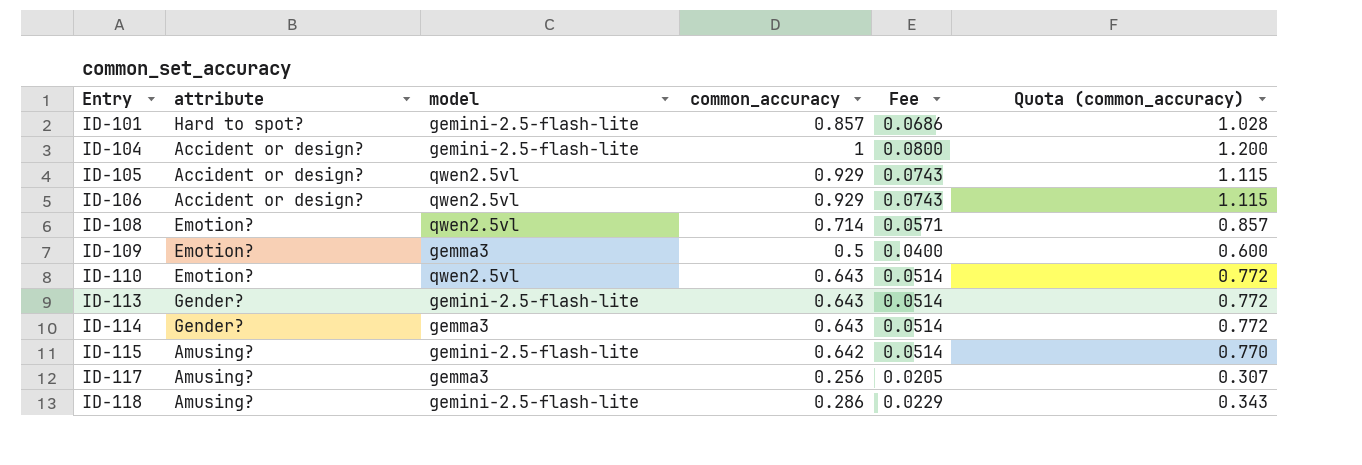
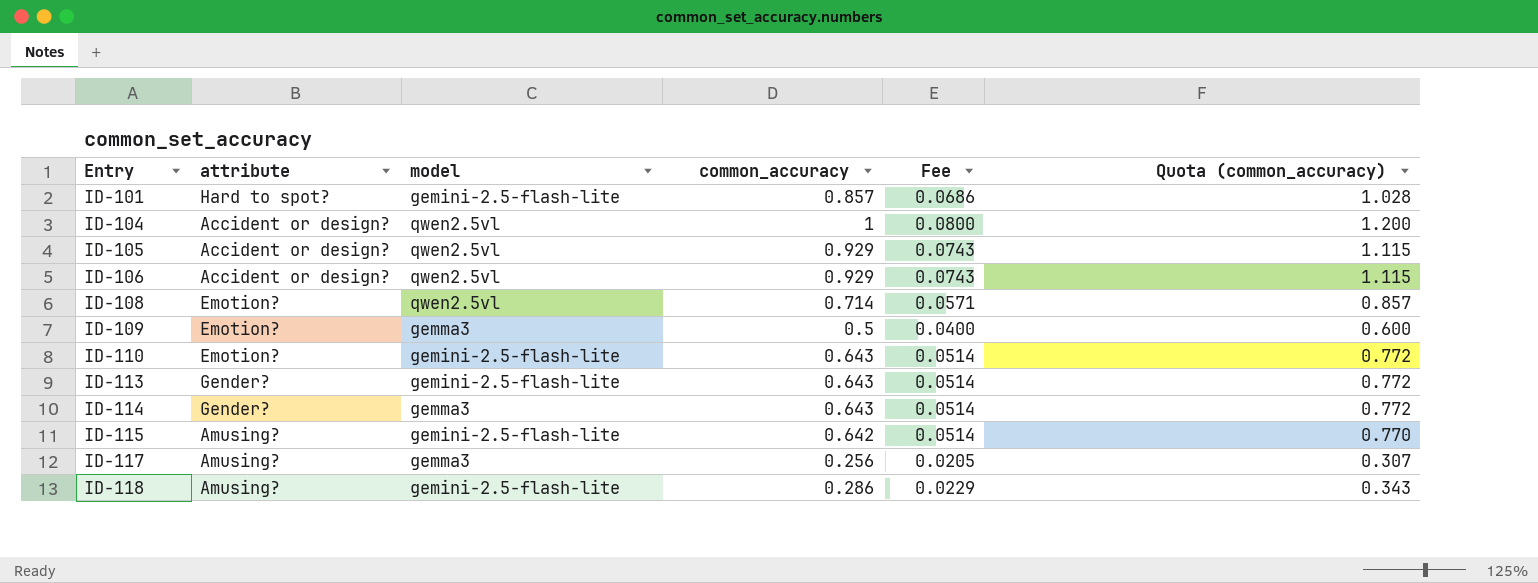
ID-104 | model: gemini-2.5-flash-lite -> qwen2.5vl
ID-110 | model: qwen2.5vl -> gemini-2.5-flash-lite

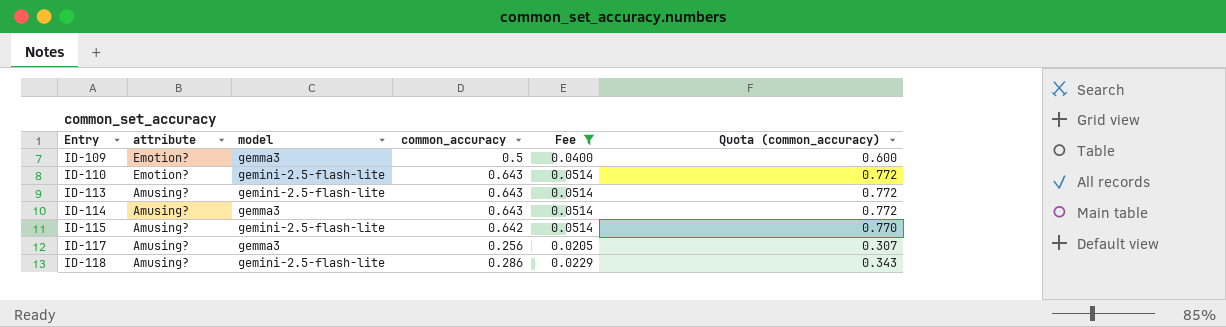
filter: none -> Fee <= 0.0514
ID-113 | attribute: Gender? -> Amusing?
ID-114 | attribute: Gender? -> Amusing?

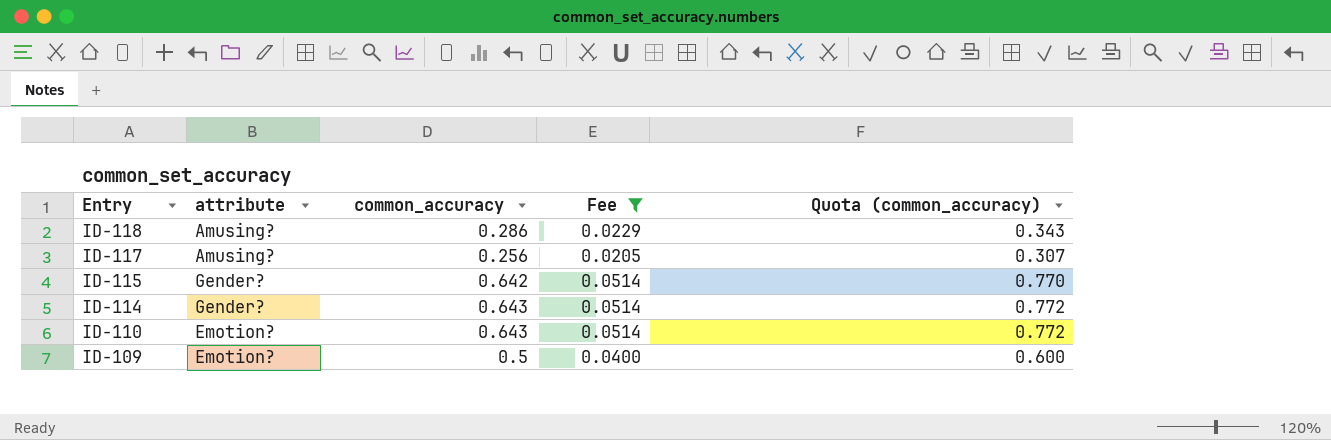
row order: Entry ascending -> Entry descending
column model | position: 3 -> none
row ID-113: Amusing? | gemini-2.5-flash-lite | 0.643 | 0.0514 | 0.772 -> none
ID-115 | attribute: Amusing? -> Gender?
ID-114 | attribute: Amusing? -> Gender?

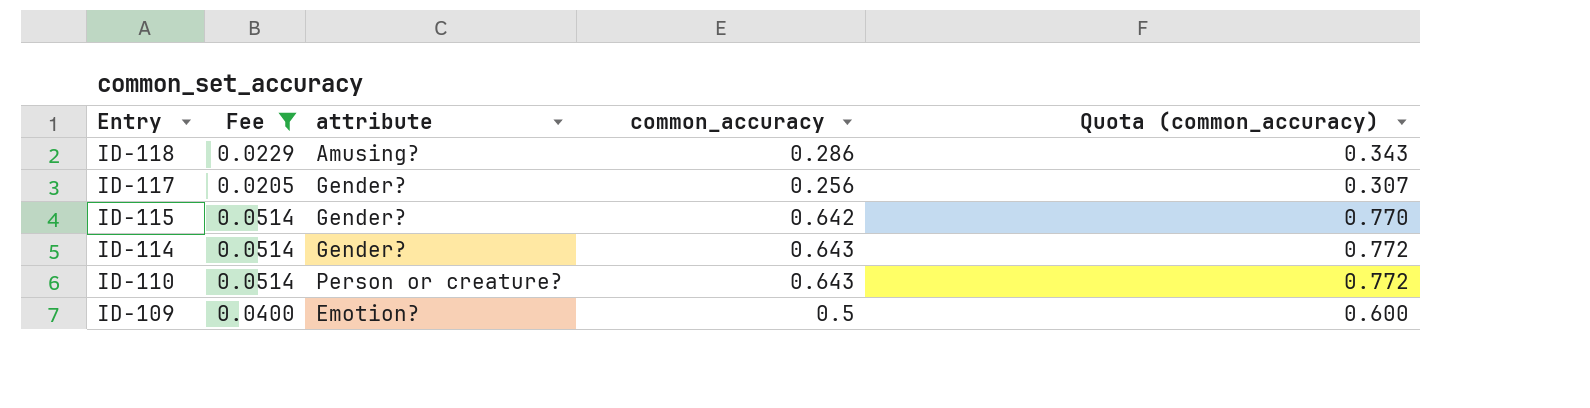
column Fee | position: 4 -> 2
ID-117 | attribute: Amusing? -> Gender?
ID-110 | attribute: Emotion? -> Person or creature?

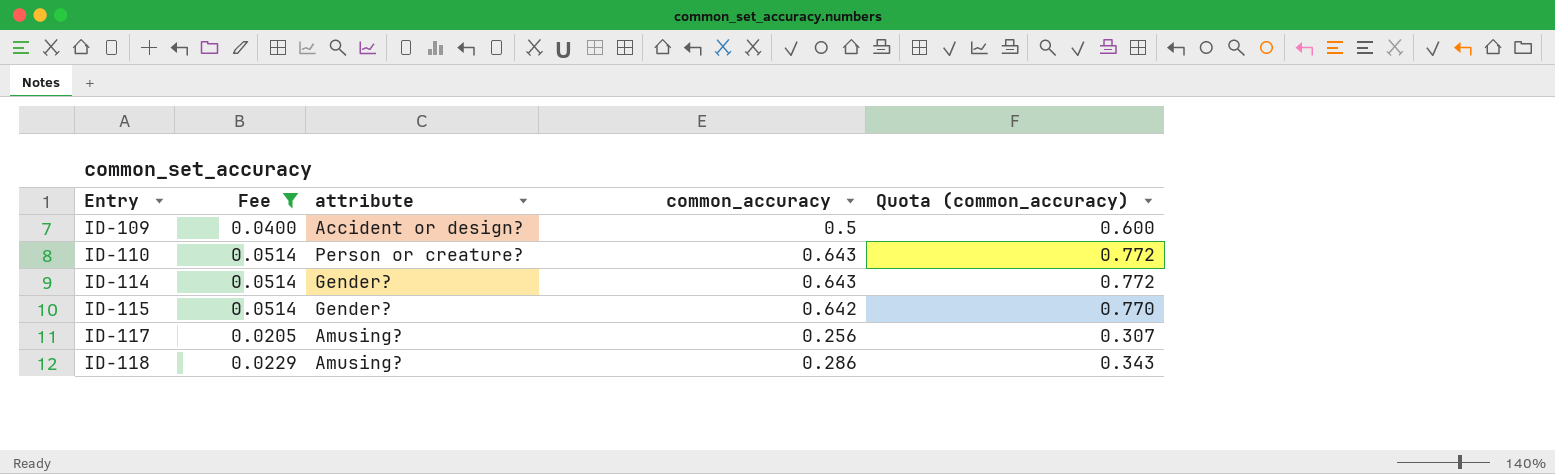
row order: Entry descending -> Entry ascending
ID-109 | attribute: Emotion? -> Accident or design?
ID-117 | attribute: Gender? -> Amusing?

